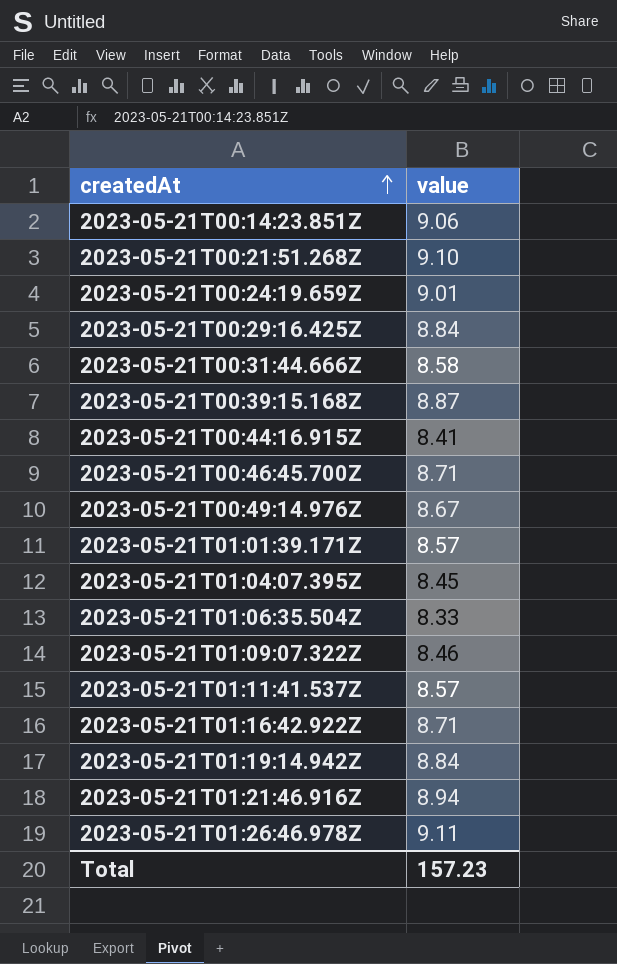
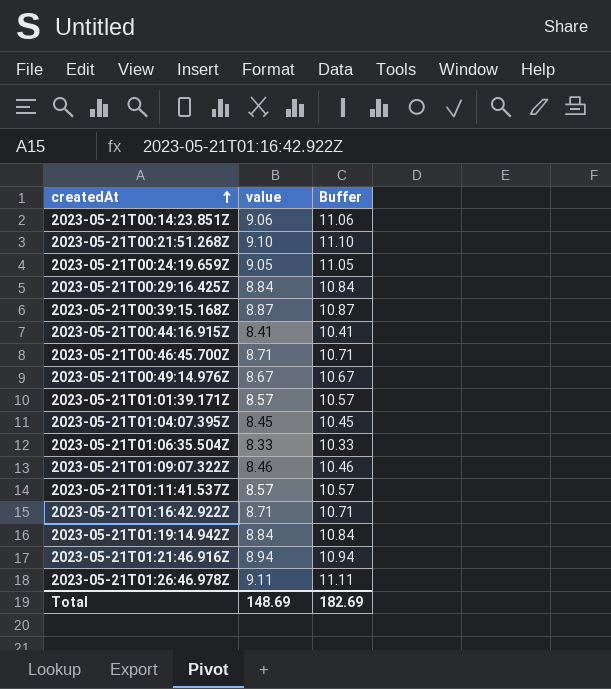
column Buffer | formula: none -> [value] + 2
row 2023-05-21T00:31:44.666Z: 8.58 -> none
2023-05-21T00:24:19.659Z | value: 9.01 -> 9.05
Total | value: 157.23 -> 148.69

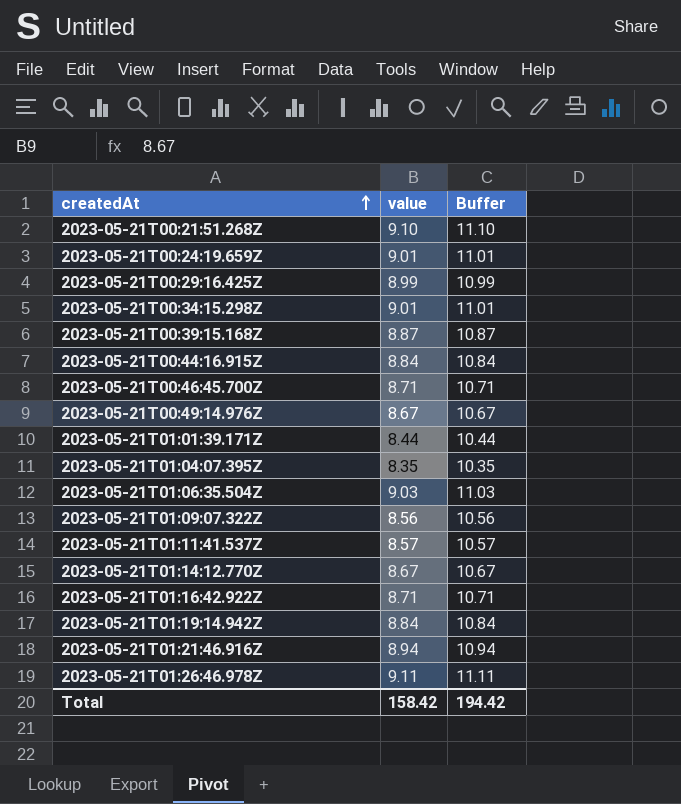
row 2023-05-21T00:14:23.851Z: 9.06 | 11.06 -> none
2023-05-21T00:24:19.659Z | value: 9.05 -> 9.01
2023-05-21T00:24:19.659Z | Buffer: 11.05 -> 11.01
2023-05-21T00:29:16.425Z | value: 8.84 -> 8.99
2023-05-21T00:29:16.425Z | Buffer: 10.84 -> 10.99
row 2023-05-21T00:34:15.298Z: none -> 9.01 | 11.01
2023-05-21T00:44:16.915Z | value: 8.41 -> 8.84
2023-05-21T00:44:16.915Z | Buffer: 10.41 -> 10.84
2023-05-21T01:01:39.171Z | value: 8.57 -> 8.44
2023-05-21T01:01:39.171Z | Buffer: 10.57 -> 10.44
2023-05-21T01:04:07.395Z | value: 8.45 -> 8.35
2023-05-21T01:04:07.395Z | Buffer: 10.45 -> 10.35
2023-05-21T01:06:35.504Z | value: 8.33 -> 9.03
2023-05-21T01:06:35.504Z | Buffer: 10.33 -> 11.03
2023-05-21T01:09:07.322Z | value: 8.46 -> 8.56
2023-05-21T01:09:07.322Z | Buffer: 10.46 -> 10.56
row 2023-05-21T01:14:12.770Z: none -> 8.67 | 10.67
Total | value: 148.69 -> 158.42
Total | Buffer: 182.69 -> 194.42

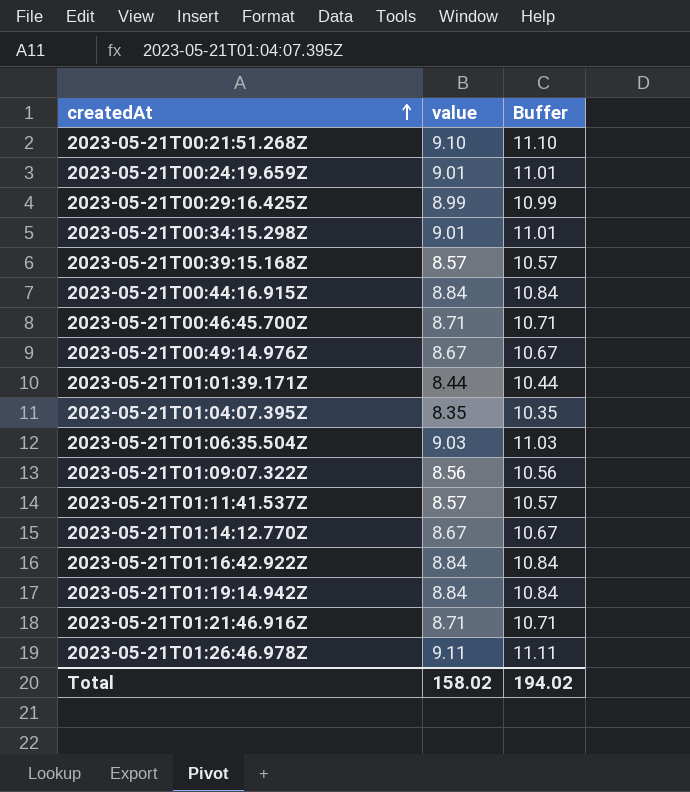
2023-05-21T00:39:15.168Z | value: 8.87 -> 8.57
2023-05-21T00:39:15.168Z | Buffer: 10.87 -> 10.57
2023-05-21T01:16:42.922Z | value: 8.71 -> 8.84
2023-05-21T01:16:42.922Z | Buffer: 10.71 -> 10.84
2023-05-21T01:21:46.916Z | value: 8.94 -> 8.71
2023-05-21T01:21:46.916Z | Buffer: 10.94 -> 10.71
Total | value: 158.42 -> 158.02
Total | Buffer: 194.42 -> 194.02

